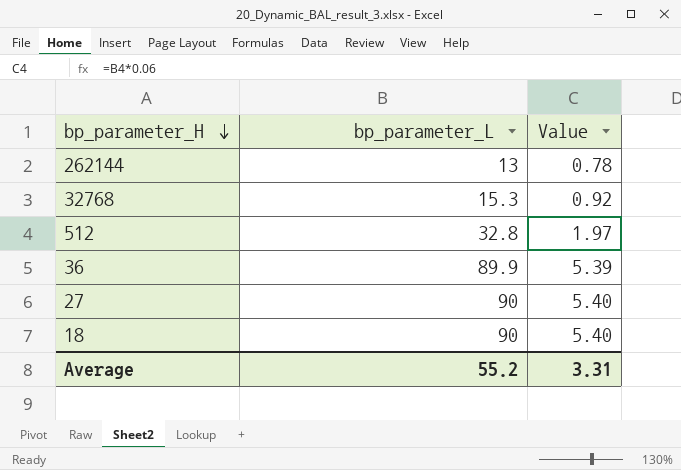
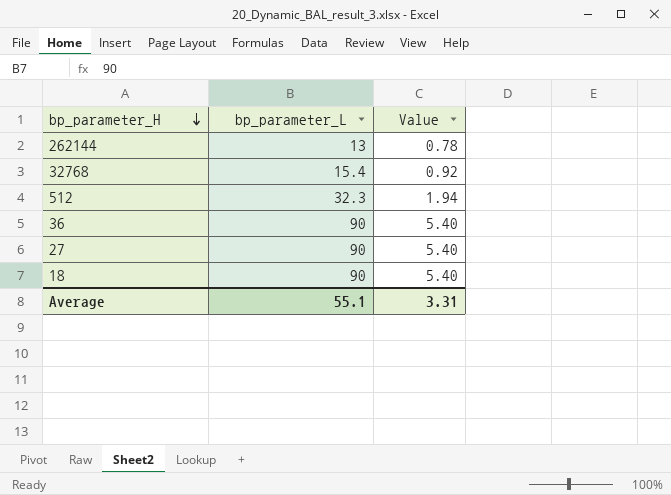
32768 | bp_parameter_L: 15.3 -> 15.4
512 | bp_parameter_L: 32.8 -> 32.3
512 | Value: 1.97 -> 1.94
36 | bp_parameter_L: 89.9 -> 90
36 | Value: 5.39 -> 5.40
Average | bp_parameter_L: 55.2 -> 55.1

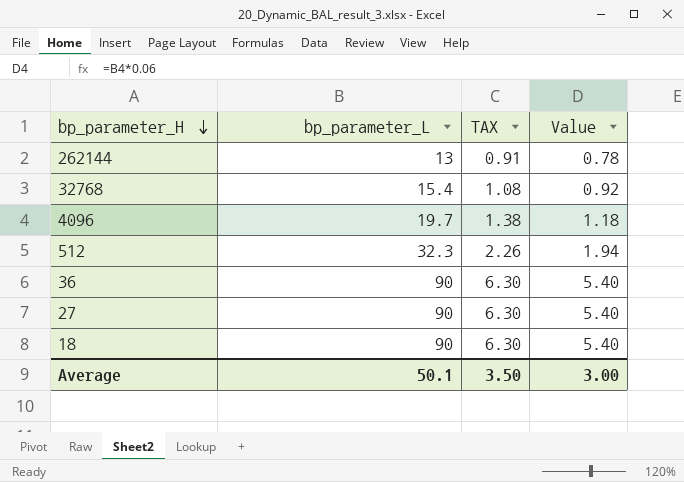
column TAX | formula: none -> [bp_parameter_L] * 0.07
row 4096: none -> 19.7 | 1.38 | 1.18
Average | bp_parameter_L: 55.1 -> 50.1
Average | Value: 3.31 -> 3.00

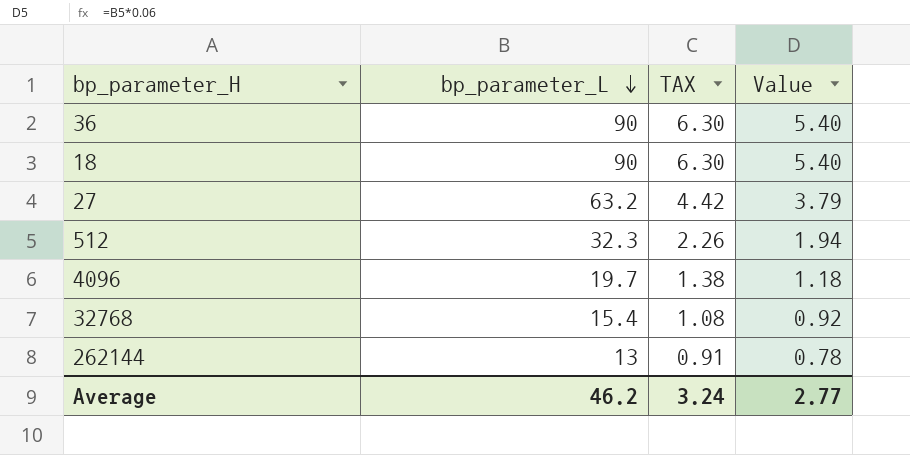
row order: bp_parameter_H descending -> bp_parameter_L descending
27 | bp_parameter_L: 90 -> 63.2
27 | TAX: 6.30 -> 4.42
27 | Value: 5.40 -> 3.79
Average | bp_parameter_L: 50.1 -> 46.2
Average | TAX: 3.50 -> 3.24
Average | Value: 3.00 -> 2.77

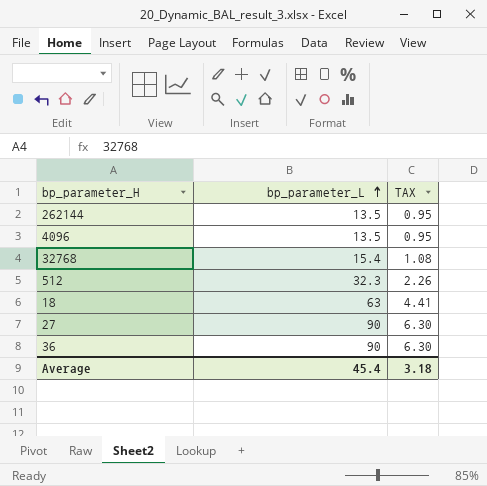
row order: bp_parameter_L descending -> bp_parameter_L ascending
column Value | formula: [bp_parameter_L] * 0.06 -> none
262144 | bp_parameter_L: 13 -> 13.5
262144 | TAX: 0.91 -> 0.95
4096 | bp_parameter_L: 19.7 -> 13.5
4096 | TAX: 1.38 -> 0.95
18 | bp_parameter_L: 90 -> 63
18 | TAX: 6.30 -> 4.41
27 | bp_parameter_L: 63.2 -> 90
27 | TAX: 4.42 -> 6.30
Average | bp_parameter_L: 46.2 -> 45.4
Average | TAX: 3.24 -> 3.18

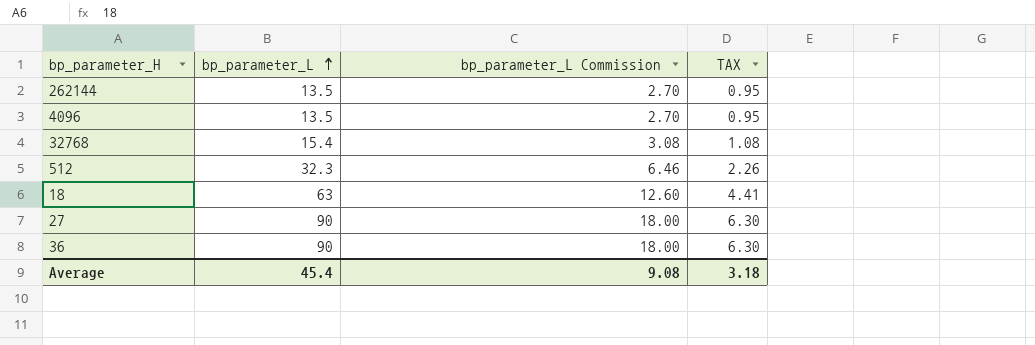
column bp_parameter_L Commission | formula: none -> [bp_parameter_L] * 0.2

